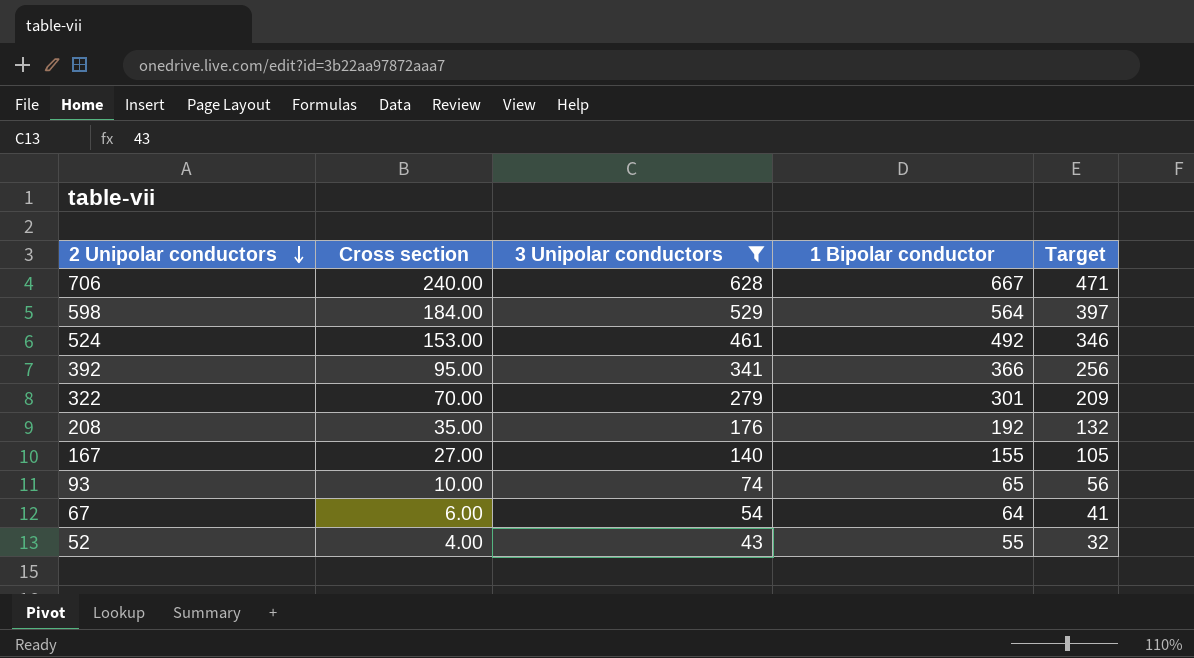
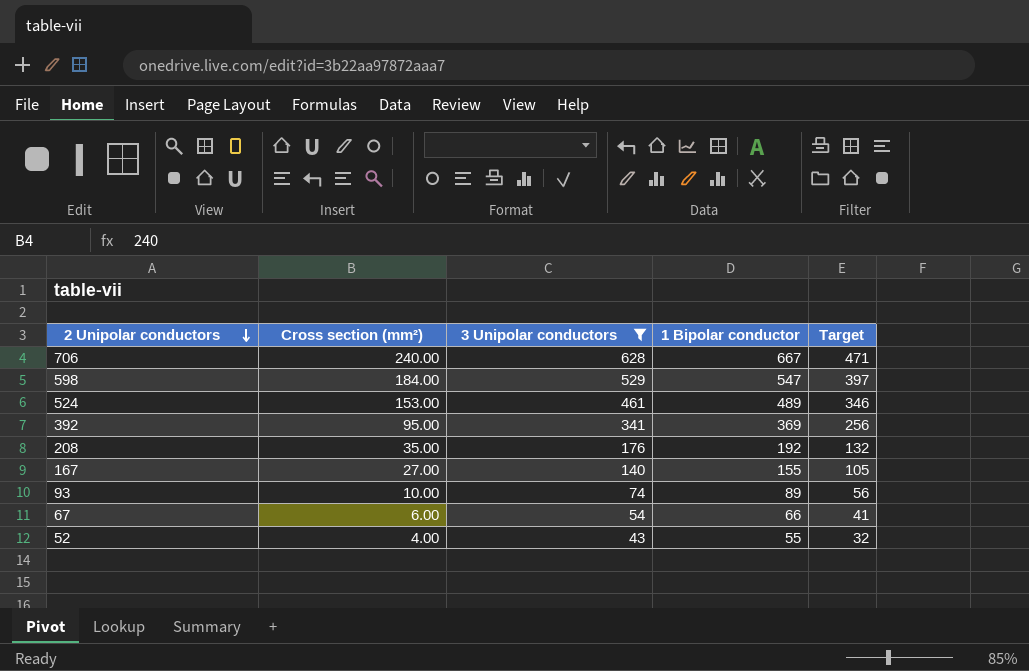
column name: Cross section -> Cross section (mm²)
row 322: 70.00 | 279 | 301 | 209 -> none
598 | 1 Bipolar conductor: 564 -> 547
524 | 1 Bipolar conductor: 492 -> 489
392 | 1 Bipolar conductor: 366 -> 369
93 | 1 Bipolar conductor: 65 -> 89
67 | 1 Bipolar conductor: 64 -> 66

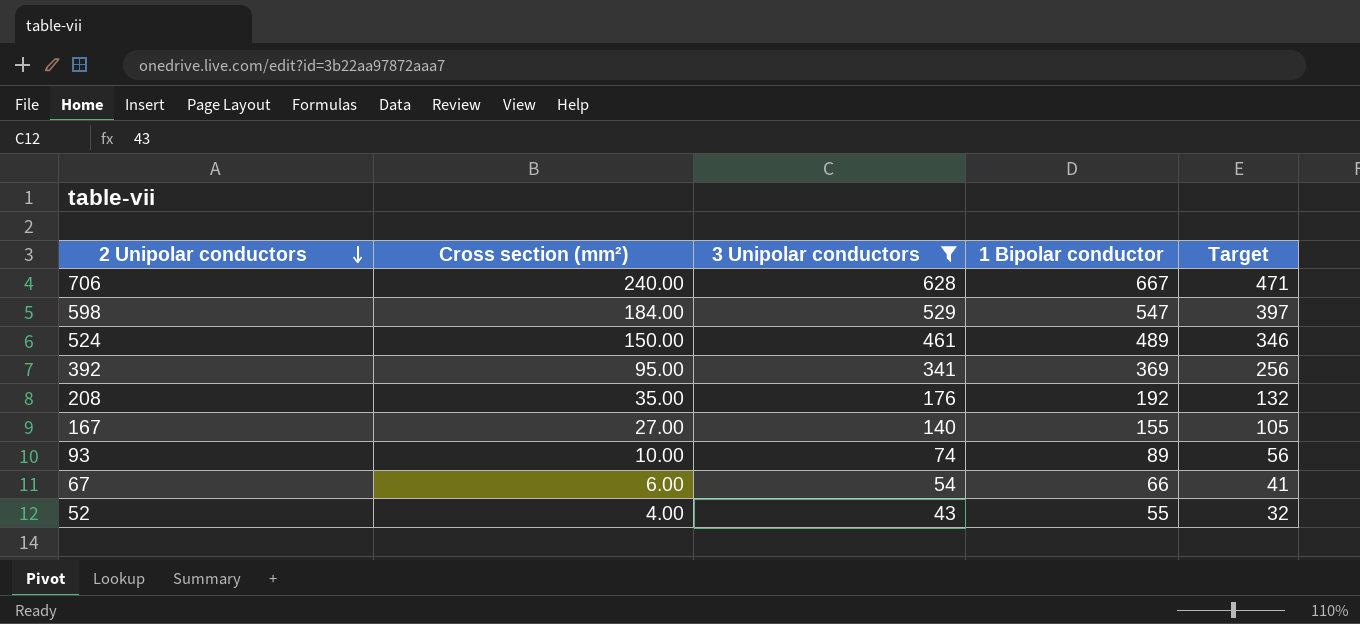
524 | Cross section (mm²): 153.00 -> 150.00

